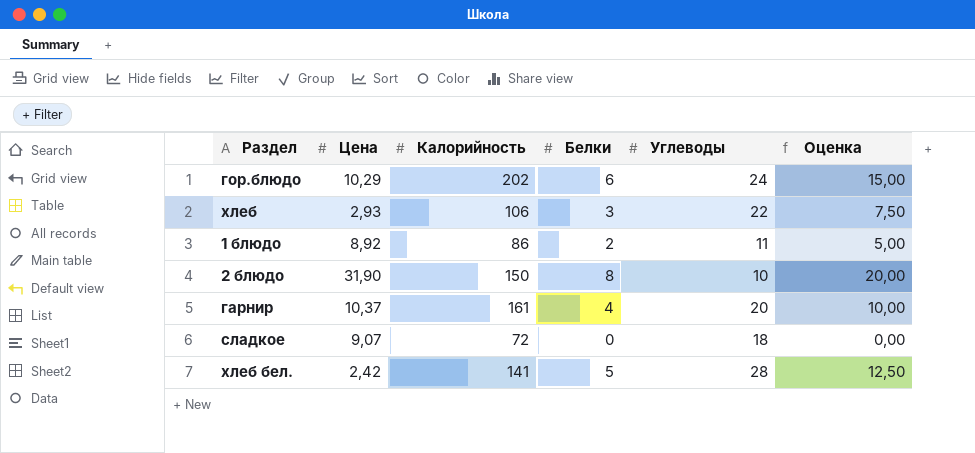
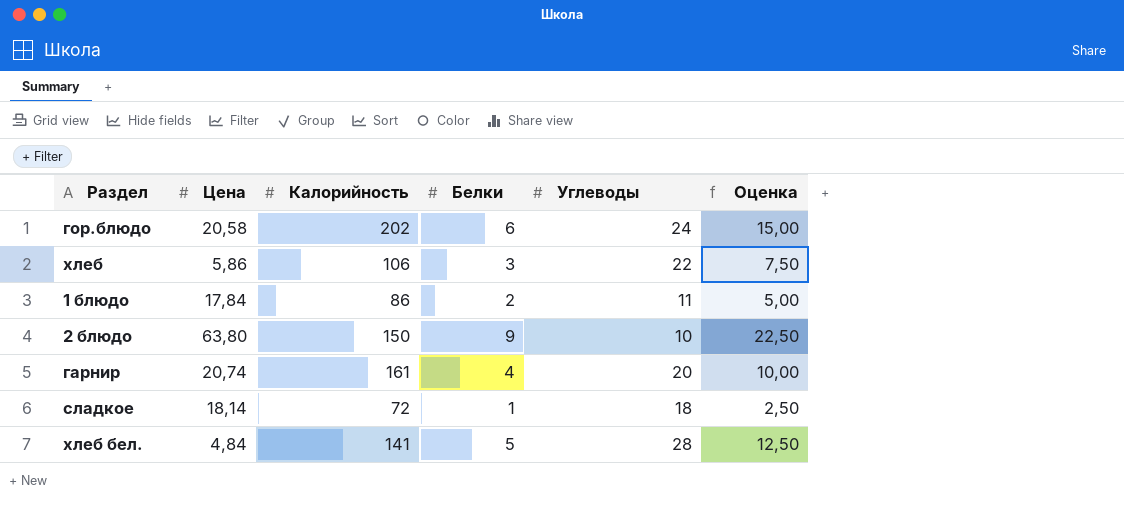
гор.блюдо | Цена: 10,29 -> 20,58
хлеб | Цена: 2,93 -> 5,86
1 блюдо | Цена: 8,92 -> 17,84
2 блюдо | Цена: 31,90 -> 63,80
2 блюдо | Белки: 8 -> 9
2 блюдо | Оценка: 20,00 -> 22,50
гарнир | Цена: 10,37 -> 20,74
сладкое | Цена: 9,07 -> 18,14
сладкое | Белки: 0 -> 1
сладкое | Оценка: 0,00 -> 2,50
хлеб бел. | Цена: 2,42 -> 4,84

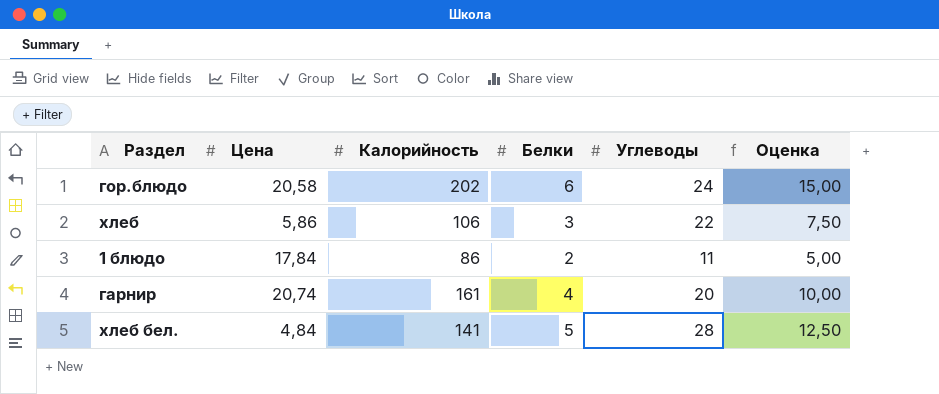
row 2 блюдо: 63,80 | 150 | 9 | 10 | 22,50 -> none
row сладкое: 18,14 | 72 | 1 | 18 | 2,50 -> none

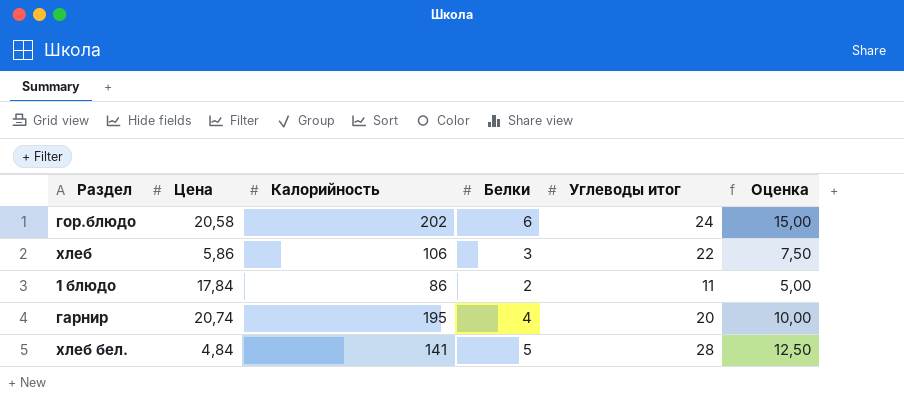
column name: Углеводы -> Углеводы итог
гарнир | Калорийность: 161 -> 195

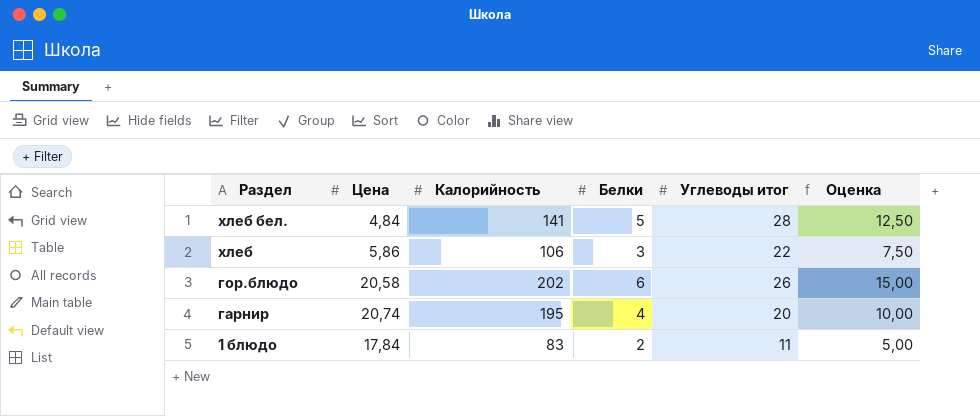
row order: none -> Раздел descending
гор.блюдо | Углеводы итог: 24 -> 26
1 блюдо | Калорийность: 86 -> 83

